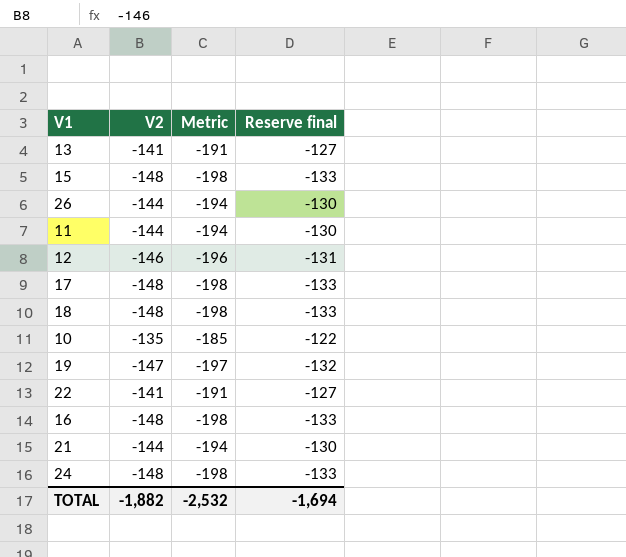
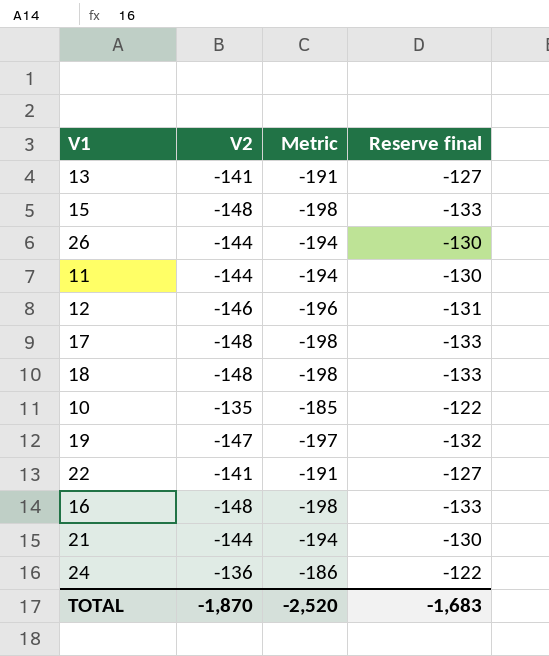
24 | V2: -148 -> -136
24 | Metric: -198 -> -186
24 | Reserve final: -133 -> -122
TOTAL | V2: -1,882 -> -1,870
TOTAL | Metric: -2,532 -> -2,520
TOTAL | Reserve final: -1,694 -> -1,683

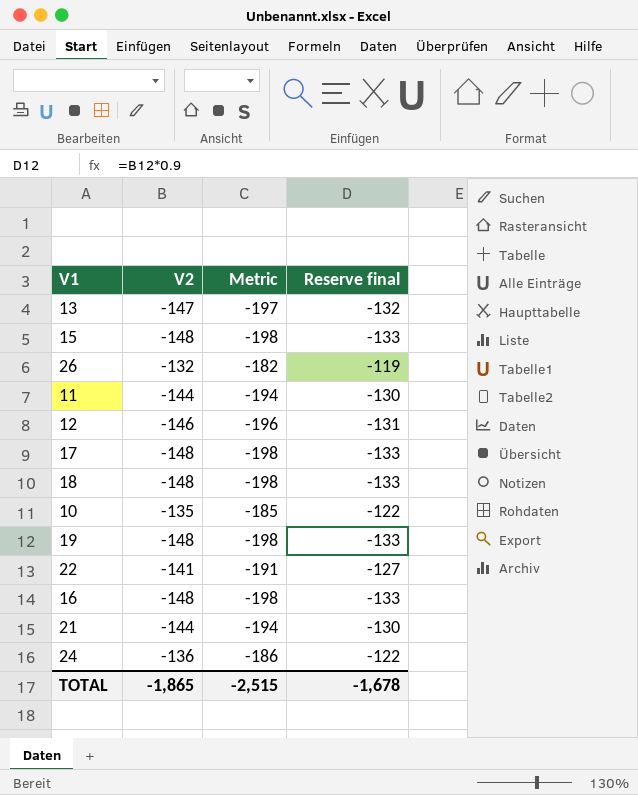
13 | V2: -141 -> -147
13 | Metric: -191 -> -197
13 | Reserve final: -127 -> -132
26 | V2: -144 -> -132
26 | Metric: -194 -> -182
26 | Reserve final: -130 -> -119
19 | V2: -147 -> -148
19 | Metric: -197 -> -198
19 | Reserve final: -132 -> -133
TOTAL | V2: -1,870 -> -1,865
TOTAL | Metric: -2,520 -> -2,515
TOTAL | Reserve final: -1,683 -> -1,678

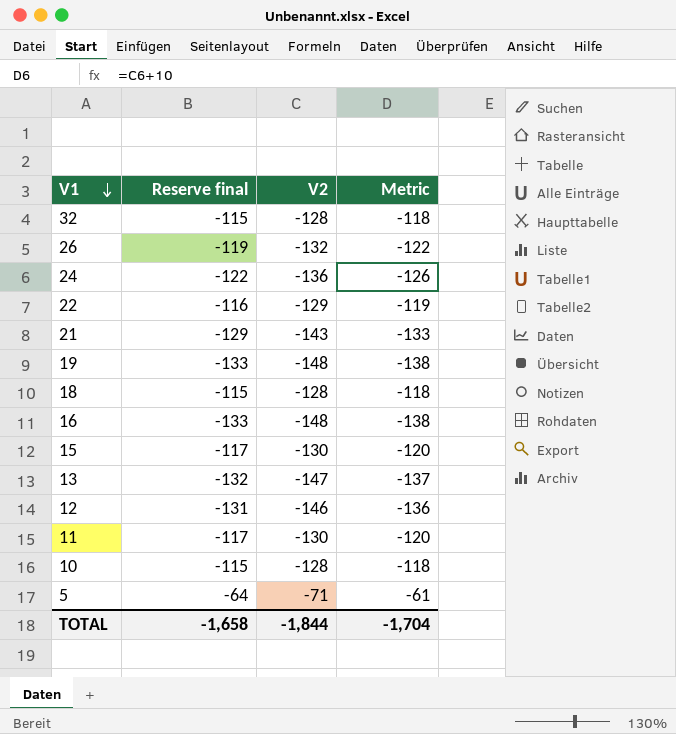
row order: none -> V1 descending
column Reserve final | position: 4 -> 2
column Metric | formula: [V2] - 50 -> [V2] + 10
row 17: -148 | -198 | -133 -> none
row 32: none -> -115 | -128 | -118
22 | Reserve final: -127 -> -116
22 | V2: -141 -> -129
21 | Reserve final: -130 -> -129
21 | V2: -144 -> -143
18 | Reserve final: -133 -> -115
18 | V2: -148 -> -128
15 | Reserve final: -133 -> -117
15 | V2: -148 -> -130
11 | Reserve final: -130 -> -117
11 | V2: -144 -> -130
10 | Reserve final: -122 -> -115
10 | V2: -135 -> -128
row 5: none -> -64 | -71 | -61
TOTAL | Reserve final: -1,678 -> -1,658
TOTAL | V2: -1,865 -> -1,844
TOTAL | Metric: -2,515 -> -1,704

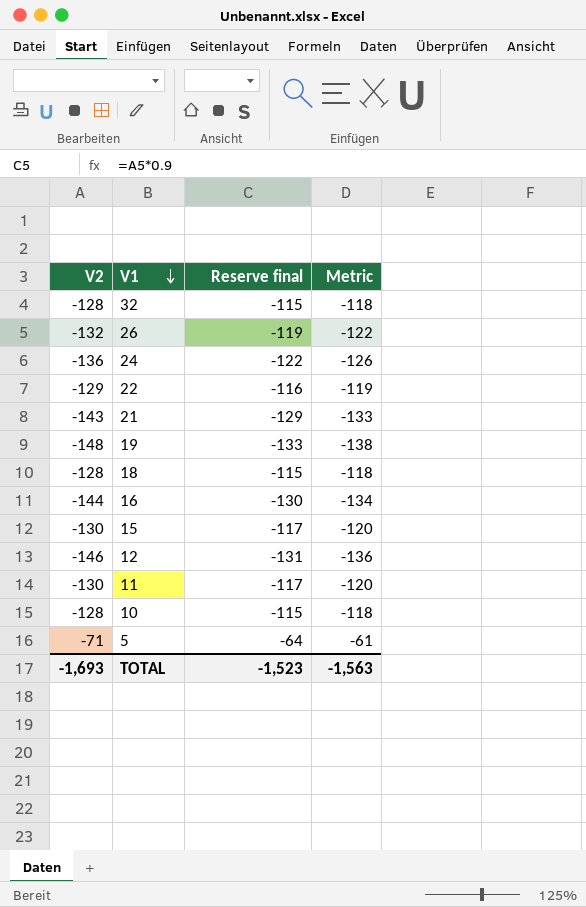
column V2 | position: 3 -> 1
row 13: -132 | -147 | -137 -> none
16 | V2: -148 -> -144
16 | Reserve final: -133 -> -130
16 | Metric: -138 -> -134
TOTAL | V2: -1,844 -> -1,693
TOTAL | Reserve final: -1,658 -> -1,523
TOTAL | Metric: -1,704 -> -1,563

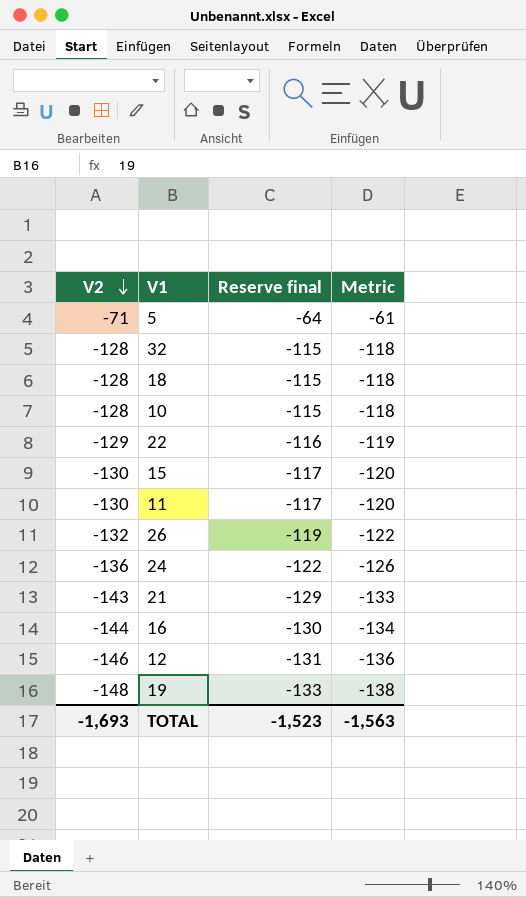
row order: V1 descending -> V2 descending

